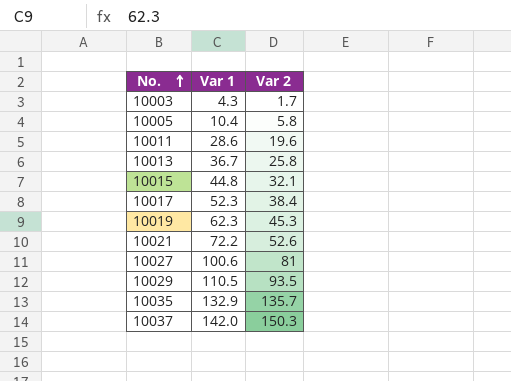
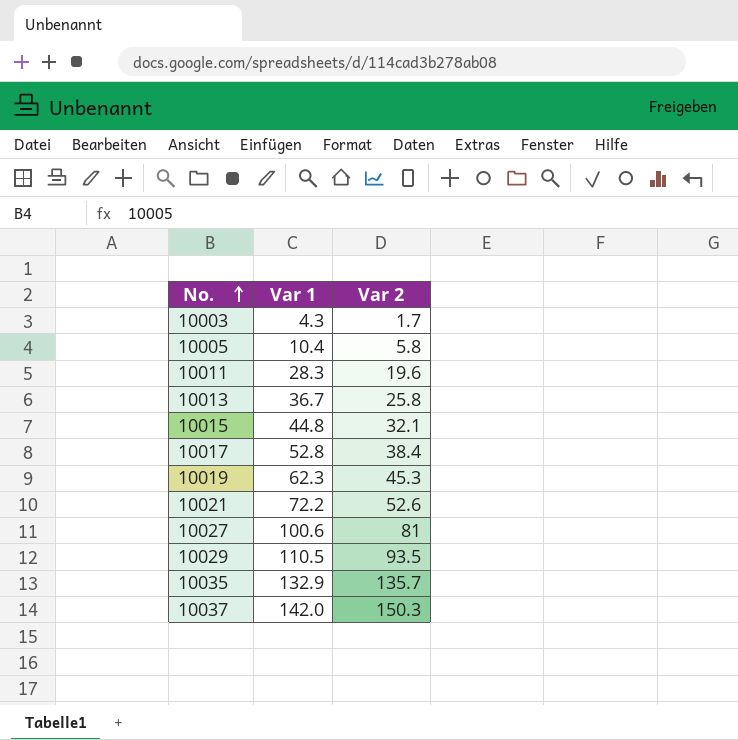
10011 | Var 1: 28.6 -> 28.3
10017 | Var 1: 52.3 -> 52.8

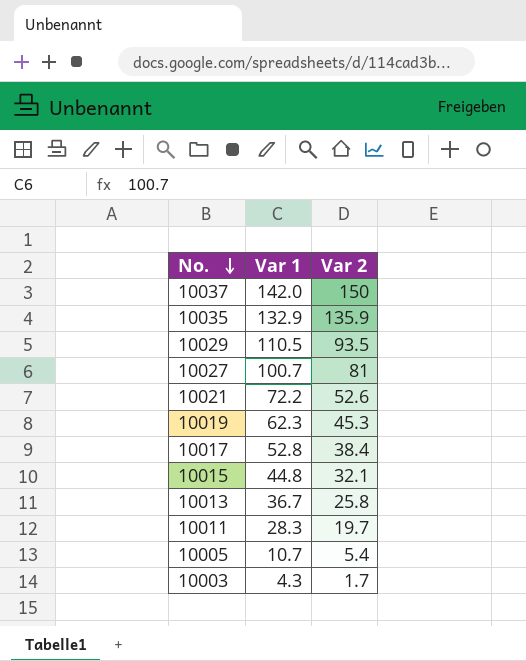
row order: No. ascending -> No. descending
10037 | Var 2: 150.3 -> 150
10035 | Var 2: 135.7 -> 135.9
10027 | Var 1: 100.6 -> 100.7
10011 | Var 2: 19.6 -> 19.7
10005 | Var 1: 10.4 -> 10.7
10005 | Var 2: 5.8 -> 5.4

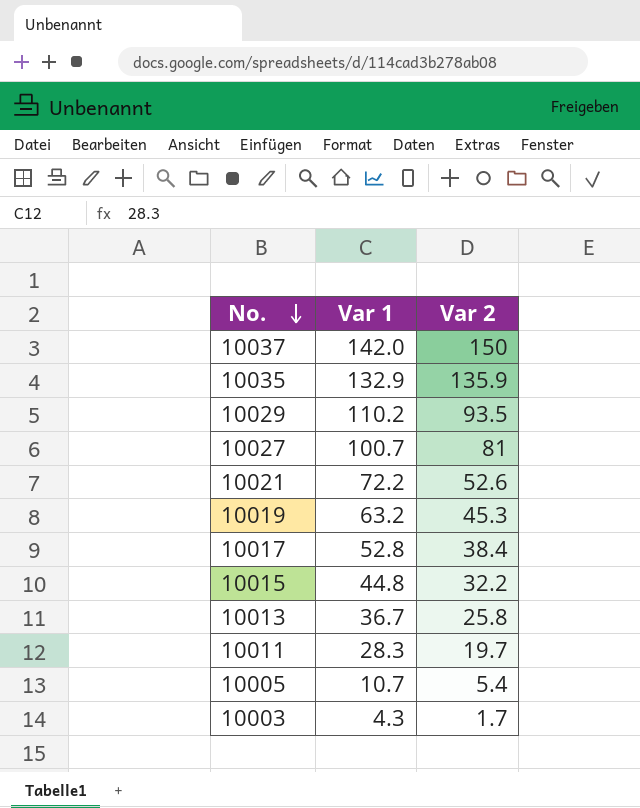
10029 | Var 1: 110.5 -> 110.2
10019 | Var 1: 62.3 -> 63.2
10015 | Var 2: 32.1 -> 32.2

